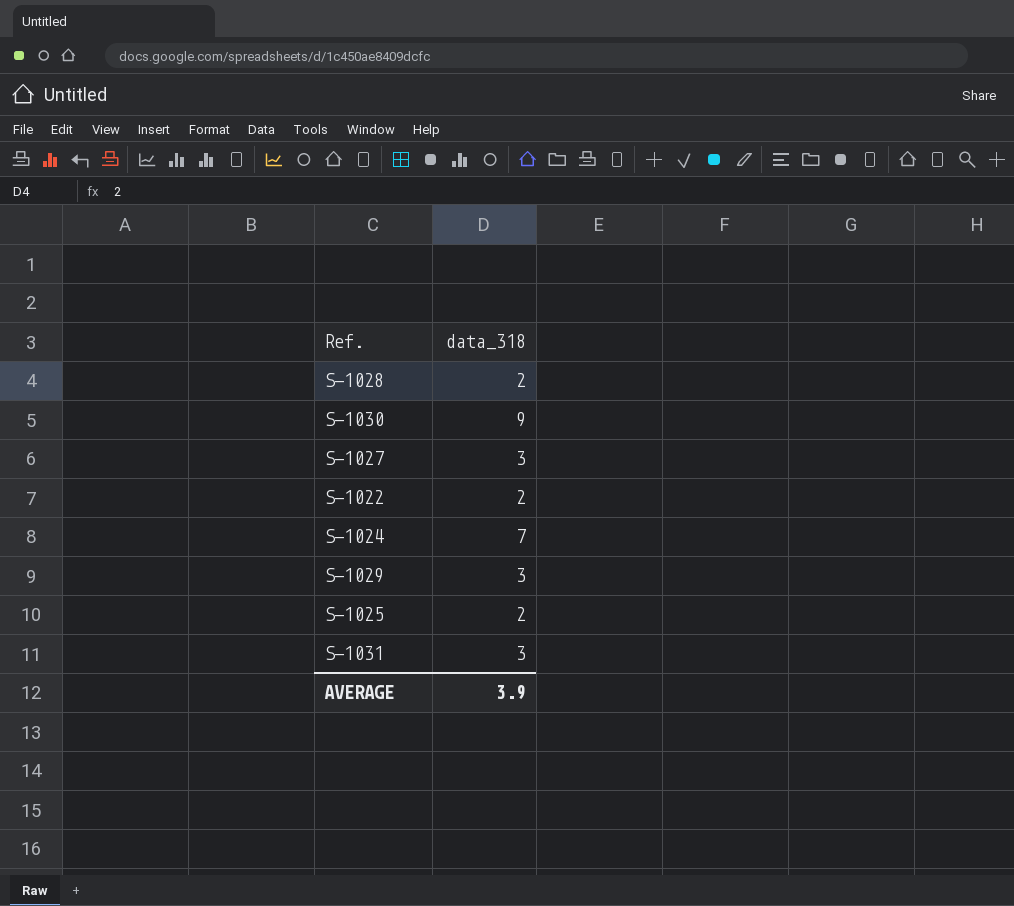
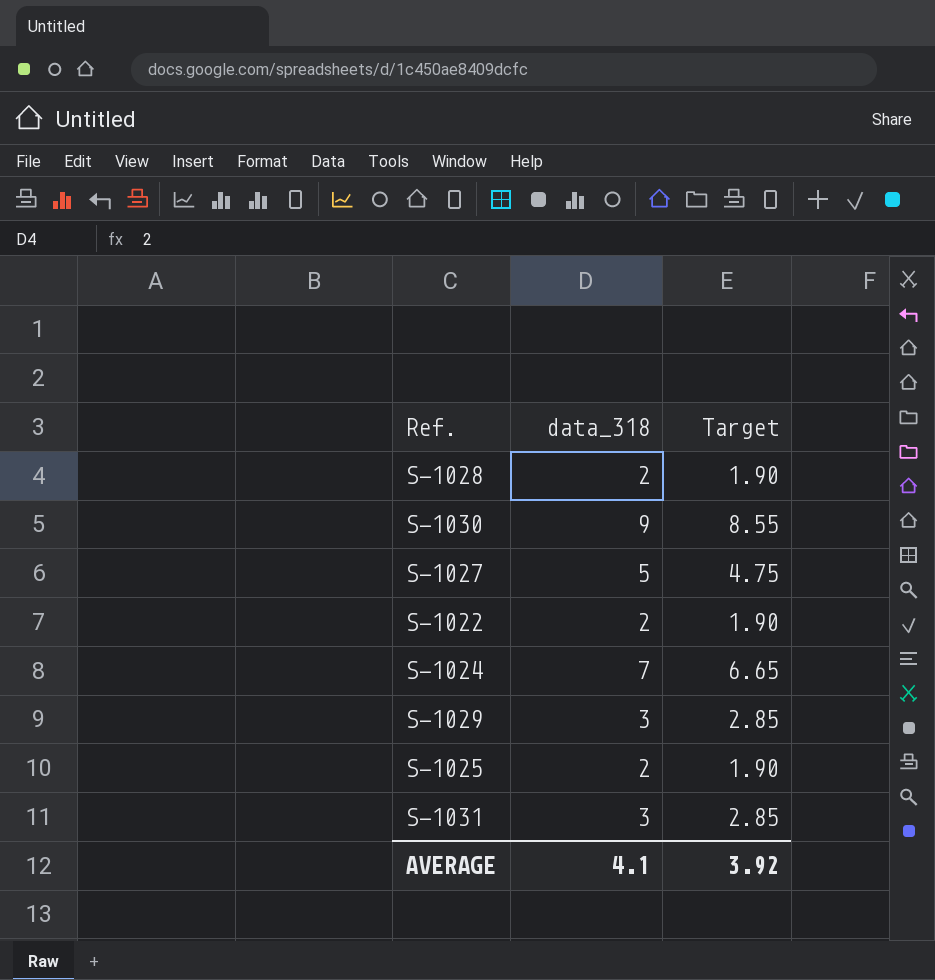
column Target | formula: none -> [data_318] * 0.95
S-1027 | data_318: 3 -> 5
AVERAGE | data_318: 3.9 -> 4.1

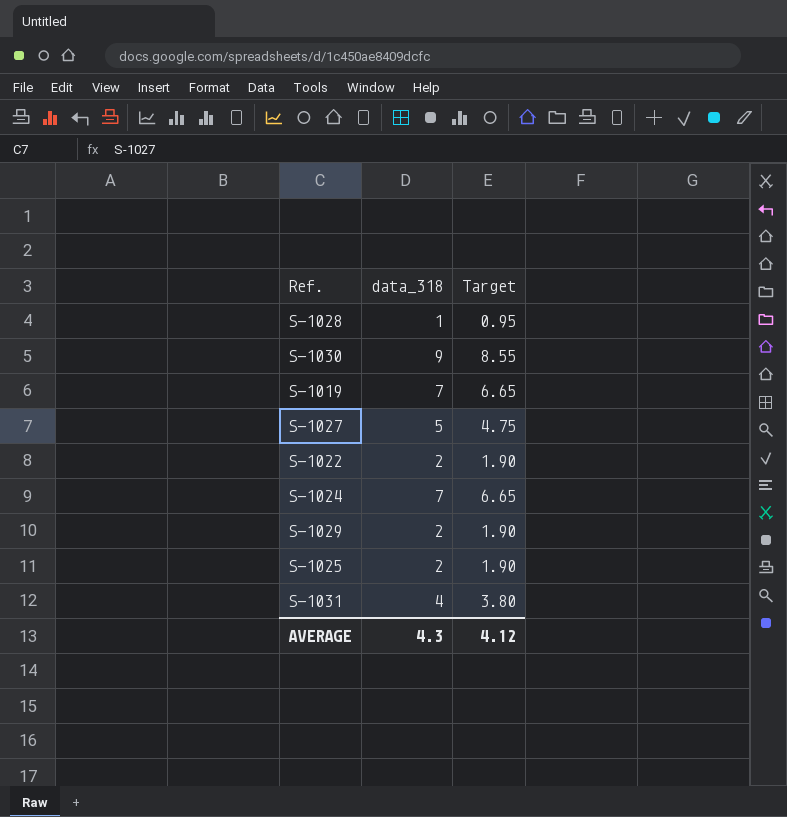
S-1028 | data_318: 2 -> 1
S-1028 | Target: 1.90 -> 0.95
row S-1019: none -> 7 | 6.65
S-1029 | data_318: 3 -> 2
S-1029 | Target: 2.85 -> 1.90
S-1031 | data_318: 3 -> 4
S-1031 | Target: 2.85 -> 3.80
AVERAGE | data_318: 4.1 -> 4.3
AVERAGE | Target: 3.92 -> 4.12

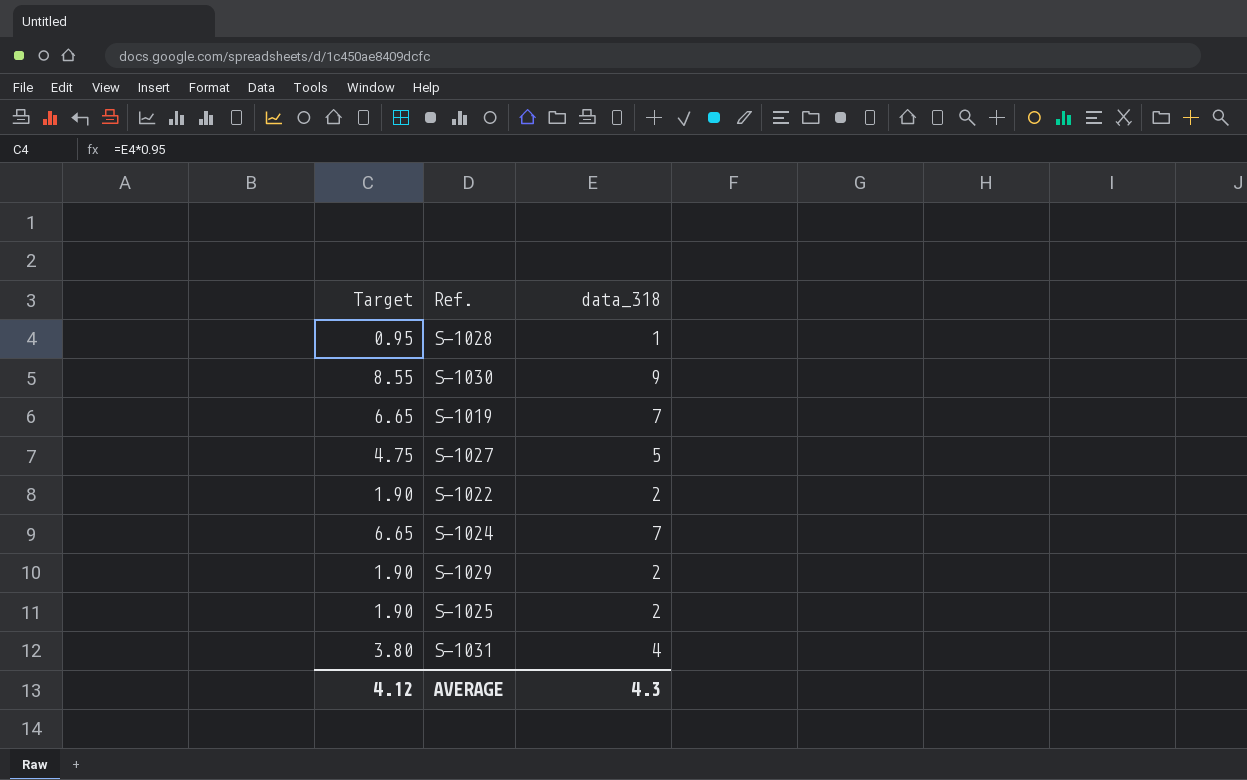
column Target | position: 3 -> 1

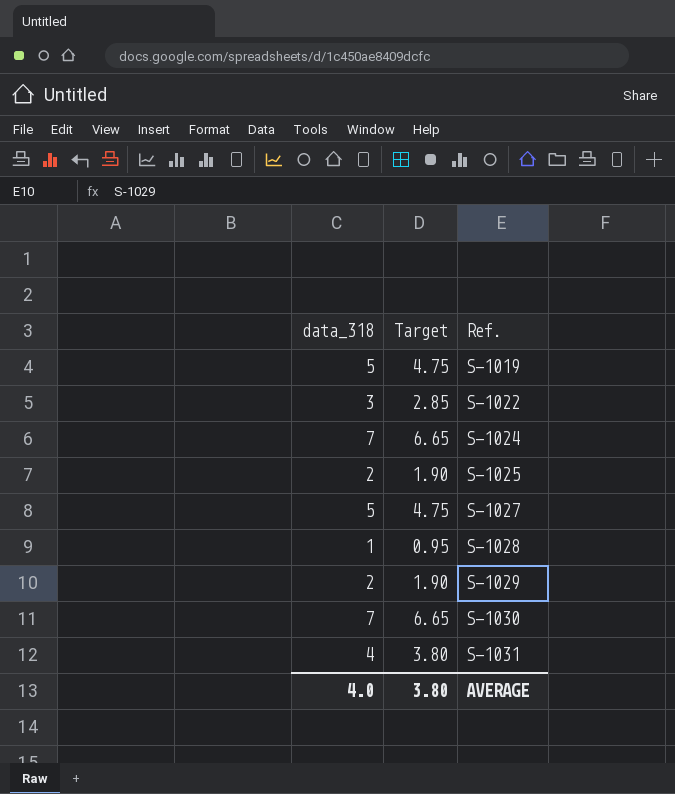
row order: none -> Ref. ascending
column data_318 | position: 3 -> 1
S-1019 | data_318: 7 -> 5
S-1019 | Target: 6.65 -> 4.75
S-1022 | data_318: 2 -> 3
S-1022 | Target: 1.90 -> 2.85
S-1030 | data_318: 9 -> 7
S-1030 | Target: 8.55 -> 6.65
AVERAGE | data_318: 4.3 -> 4.0
AVERAGE | Target: 4.12 -> 3.80

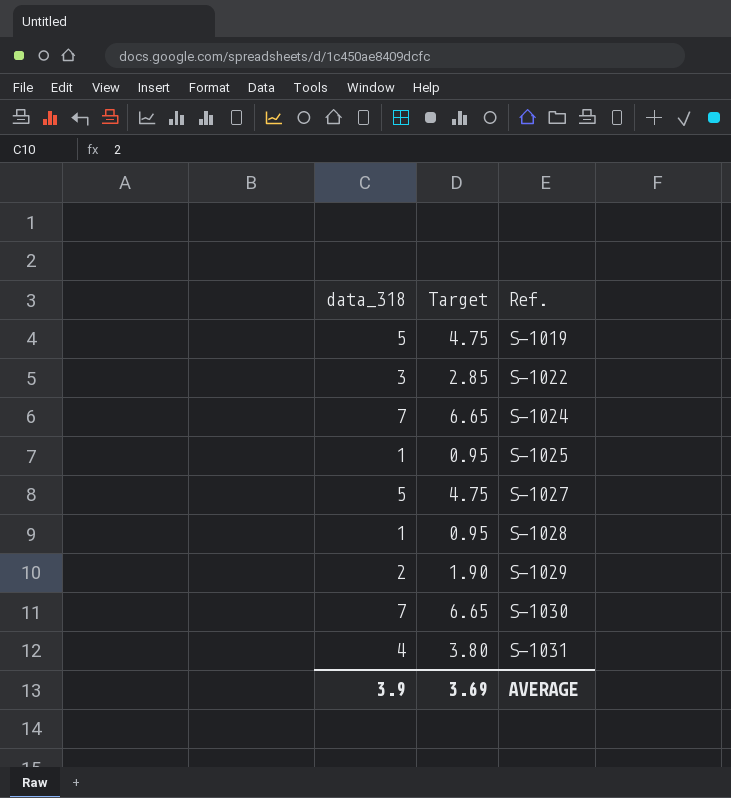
S-1025 | data_318: 2 -> 1
S-1025 | Target: 1.90 -> 0.95
AVERAGE | data_318: 4.0 -> 3.9
AVERAGE | Target: 3.80 -> 3.69

